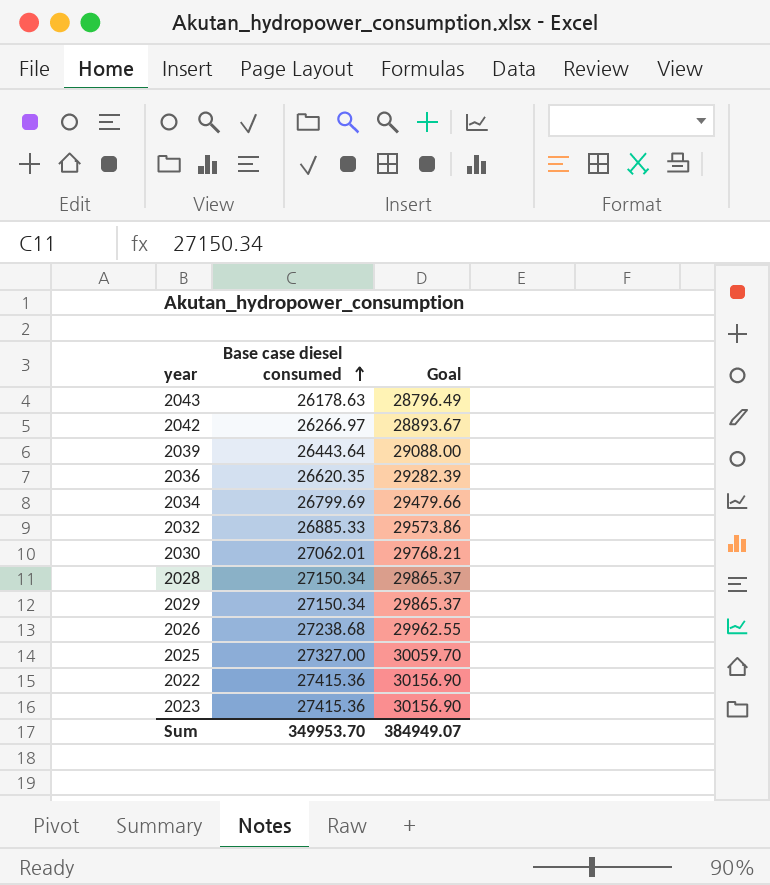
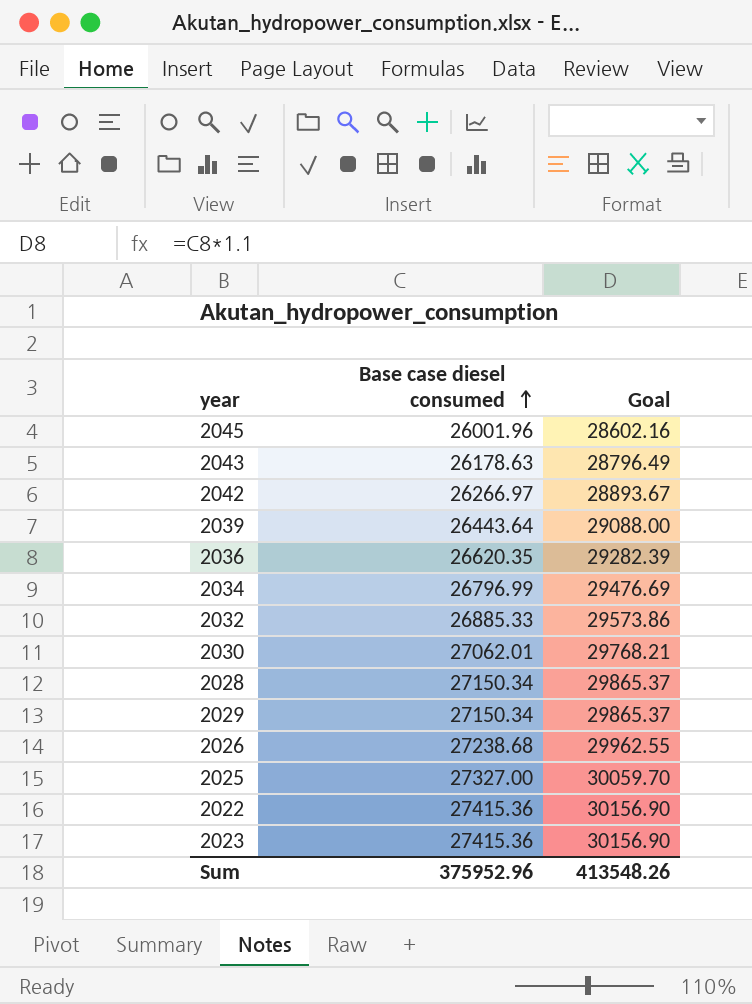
row 2045: none -> 26001.96 | 28602.16
2034 | Base case diesel consumed: 26799.69 -> 26796.99
2034 | Goal: 29479.66 -> 29476.69
Sum | Base case diesel consumed: 349953.70 -> 375952.96
Sum | Goal: 384949.07 -> 413548.26

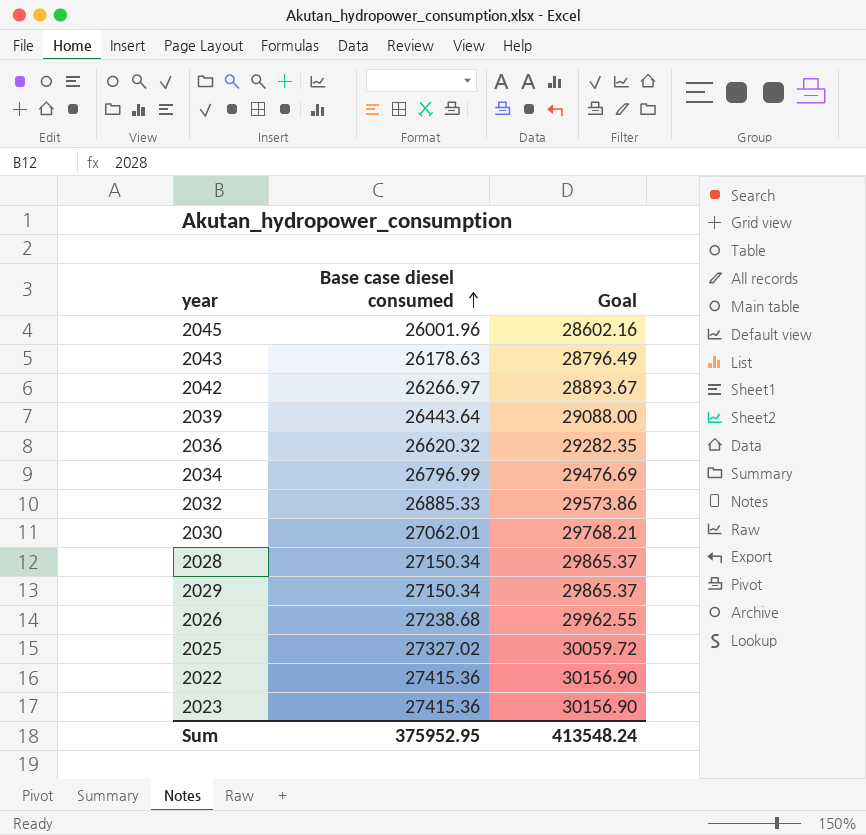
2036 | Base case diesel consumed: 26620.35 -> 26620.32
2036 | Goal: 29282.39 -> 29282.35
2025 | Base case diesel consumed: 27327.00 -> 27327.02
2025 | Goal: 30059.70 -> 30059.72
Sum | Base case diesel consumed: 375952.96 -> 375952.95
Sum | Goal: 413548.26 -> 413548.24

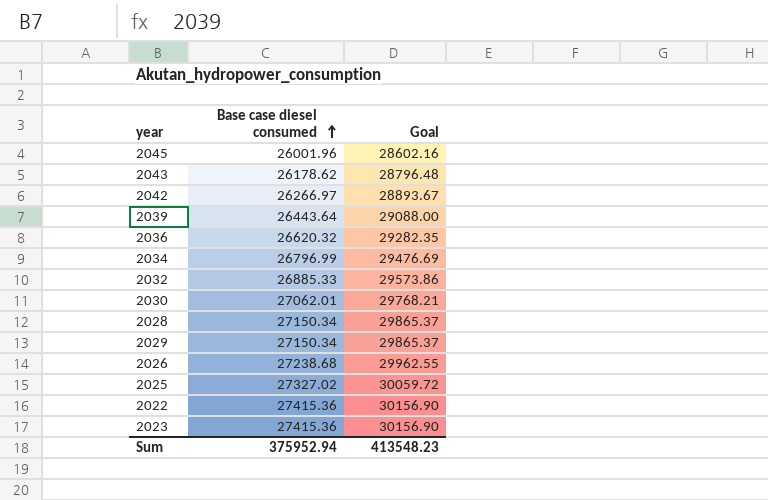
2043 | Base case diesel consumed: 26178.63 -> 26178.62
2043 | Goal: 28796.49 -> 28796.48
Sum | Base case diesel consumed: 375952.95 -> 375952.94
Sum | Goal: 413548.24 -> 413548.23

